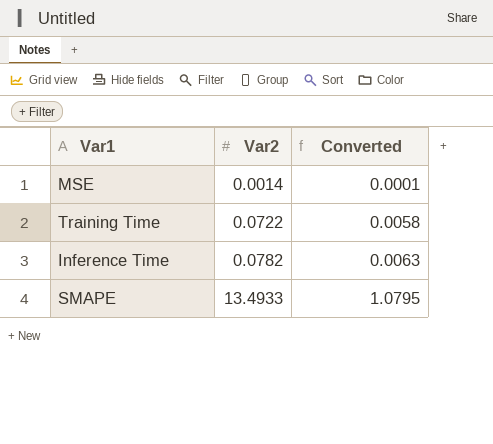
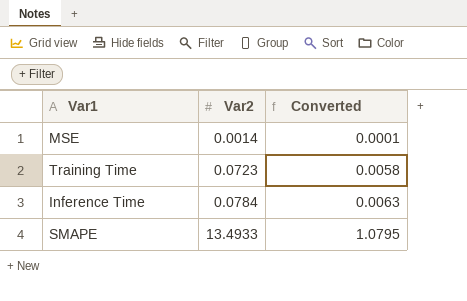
Training Time | Var2: 0.0722 -> 0.0723
Inference Time | Var2: 0.0782 -> 0.0784

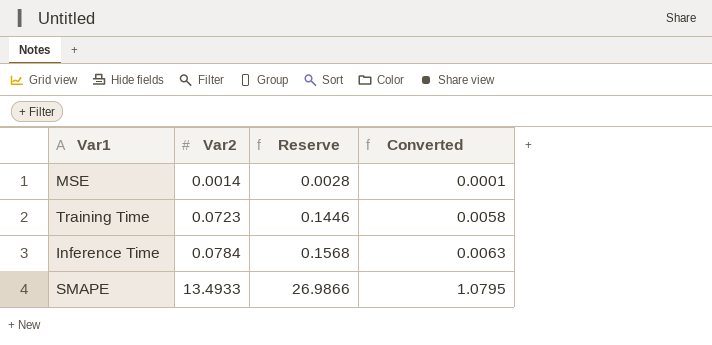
column Reserve | formula: none -> [Var2] * 2

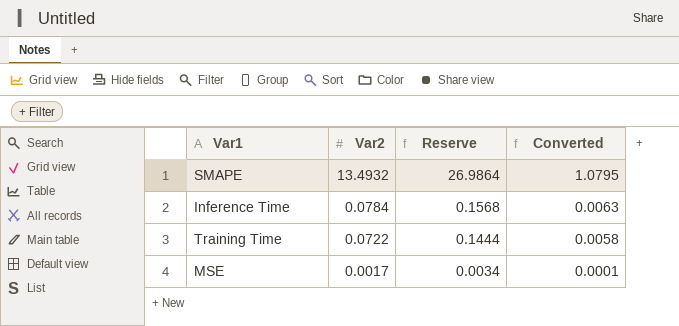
row order: Var2 ascending -> Var2 descending
SMAPE | Var2: 13.4933 -> 13.4932
SMAPE | Reserve: 26.9866 -> 26.9864
Training Time | Var2: 0.0723 -> 0.0722
Training Time | Reserve: 0.1446 -> 0.1444
MSE | Var2: 0.0014 -> 0.0017
MSE | Reserve: 0.0028 -> 0.0034

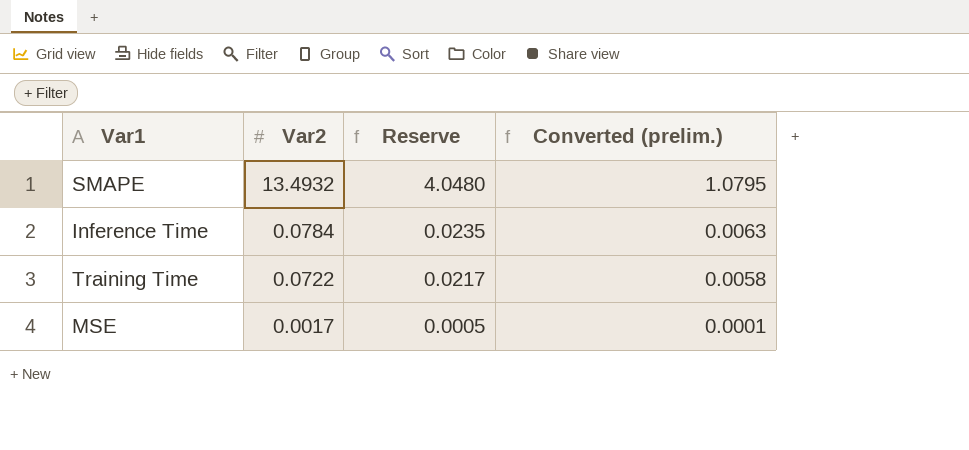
column Reserve | formula: [Var2] * 2 -> [Var2] * 0.3
column name: Converted -> Converted (prelim.)

